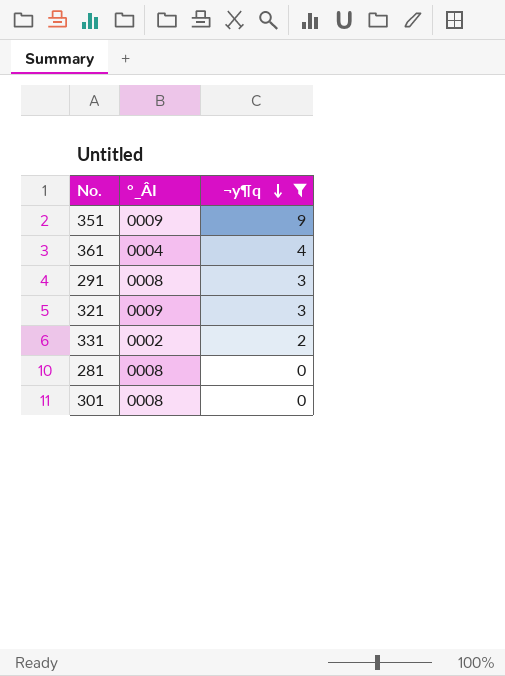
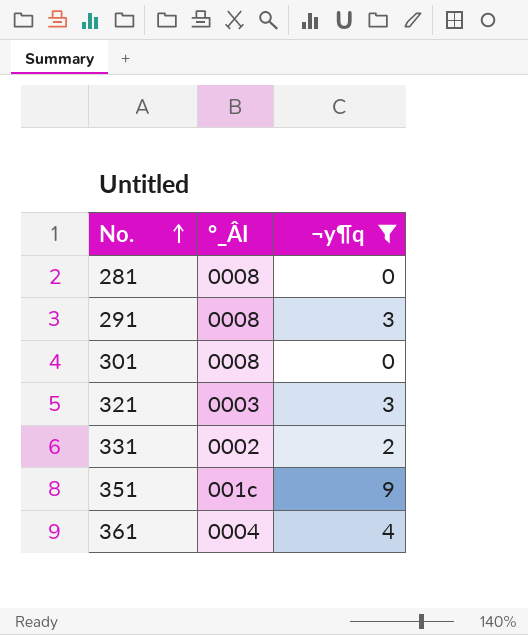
row order: ¬y¶q descending -> No. ascending
321 | °_ÂI: 0009 -> 0003
351 | °_ÂI: 0009 -> 001c

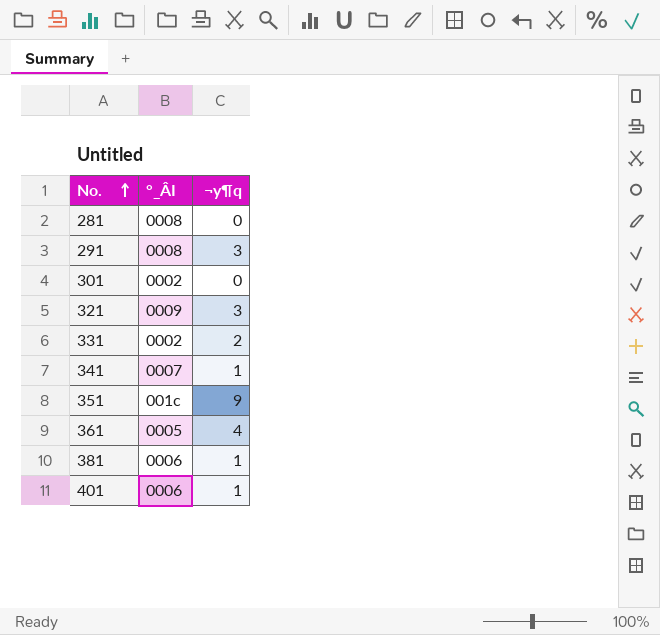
filter: ¬y¶q != 1 -> none
301 | °_ÂI: 0008 -> 0002
321 | °_ÂI: 0003 -> 0009
361 | °_ÂI: 0004 -> 0005

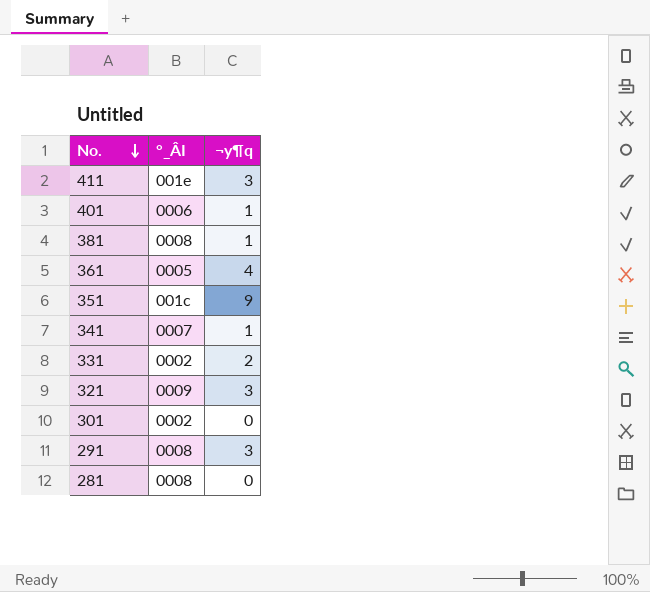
row order: No. ascending -> No. descending
row 411: none -> 001e | 3
381 | °_ÂI: 0006 -> 0008

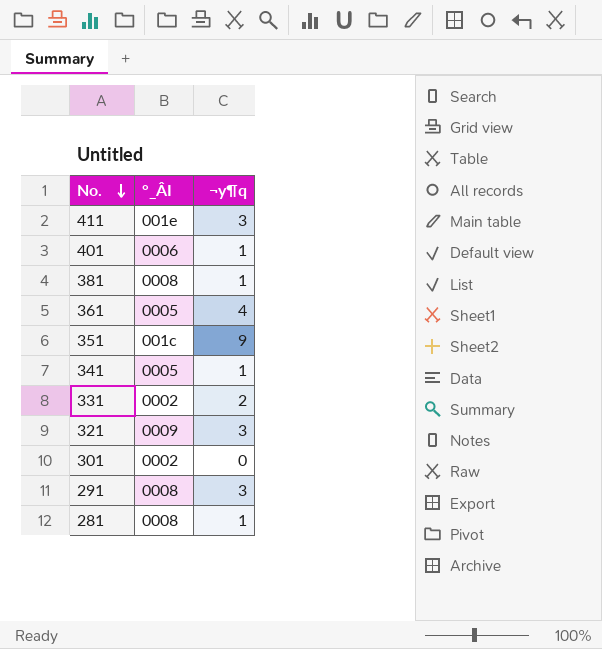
341 | °_ÂI: 0007 -> 0005
281 | ¬y¶q: 0 -> 1

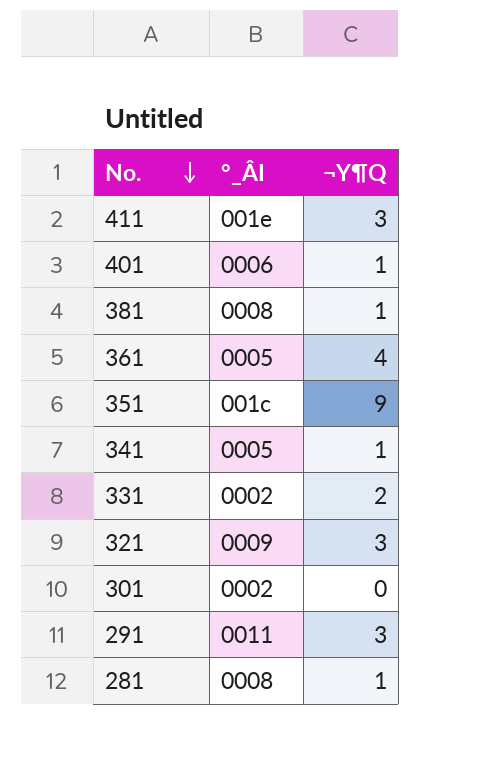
column name: ¬y¶q -> ¬Y¶Q
291 | °_ÂI: 0008 -> 0011

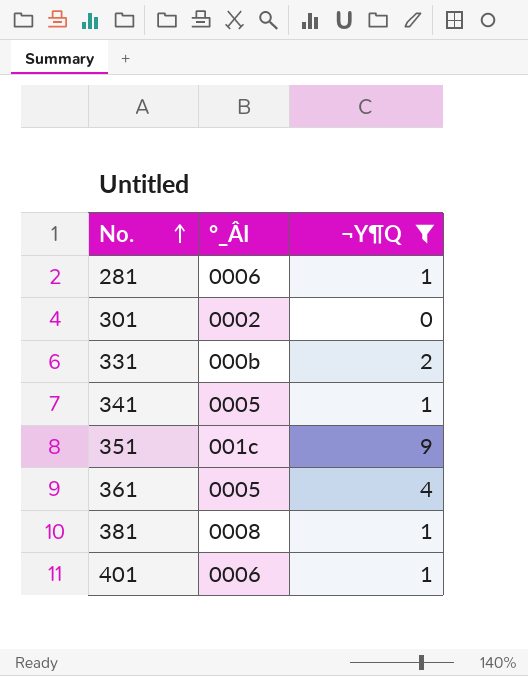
filter: none -> ¬Y¶Q != 3
row order: No. descending -> No. ascending
281 | °_ÂI: 0008 -> 0006
331 | °_ÂI: 0002 -> 000b

